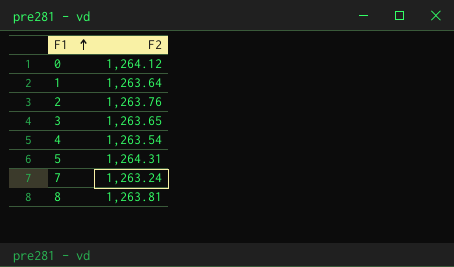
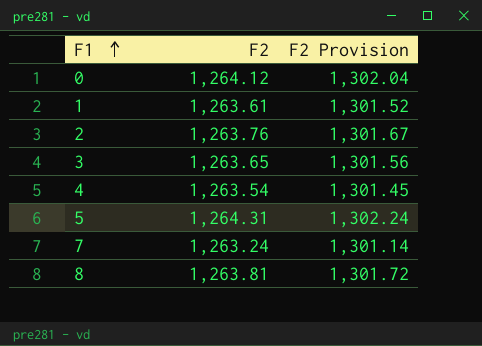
column F2 Provision | formula: none -> [F2] * 1.03
1 | F2: 1,263.64 -> 1,263.61

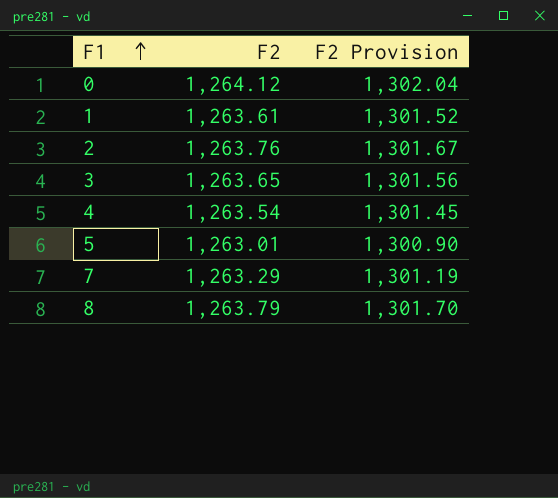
5 | F2: 1,264.31 -> 1,263.01
5 | F2 Provision: 1,302.24 -> 1,300.90
7 | F2: 1,263.24 -> 1,263.29
7 | F2 Provision: 1,301.14 -> 1,301.19
8 | F2: 1,263.81 -> 1,263.79
8 | F2 Provision: 1,301.72 -> 1,301.70

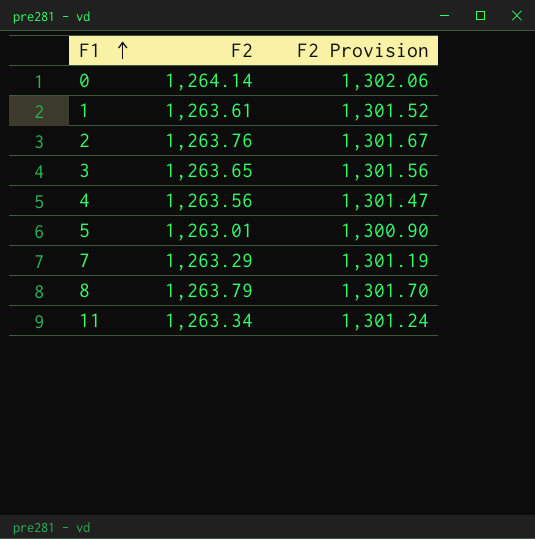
0 | F2: 1,264.12 -> 1,264.14
0 | F2 Provision: 1,302.04 -> 1,302.06
4 | F2: 1,263.54 -> 1,263.56
4 | F2 Provision: 1,301.45 -> 1,301.47
row 11: none -> 1,263.34 | 1,301.24

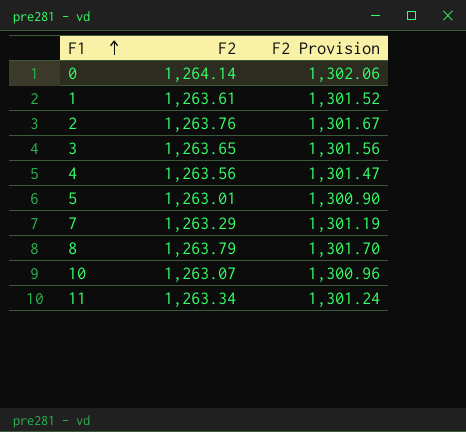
row 10: none -> 1,263.07 | 1,300.96

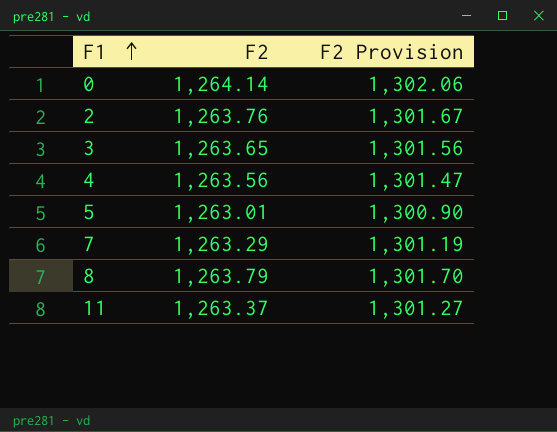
row 1: 1,263.61 | 1,301.52 -> none
row 10: 1,263.07 | 1,300.96 -> none
11 | F2: 1,263.34 -> 1,263.37
11 | F2 Provision: 1,301.24 -> 1,301.27

